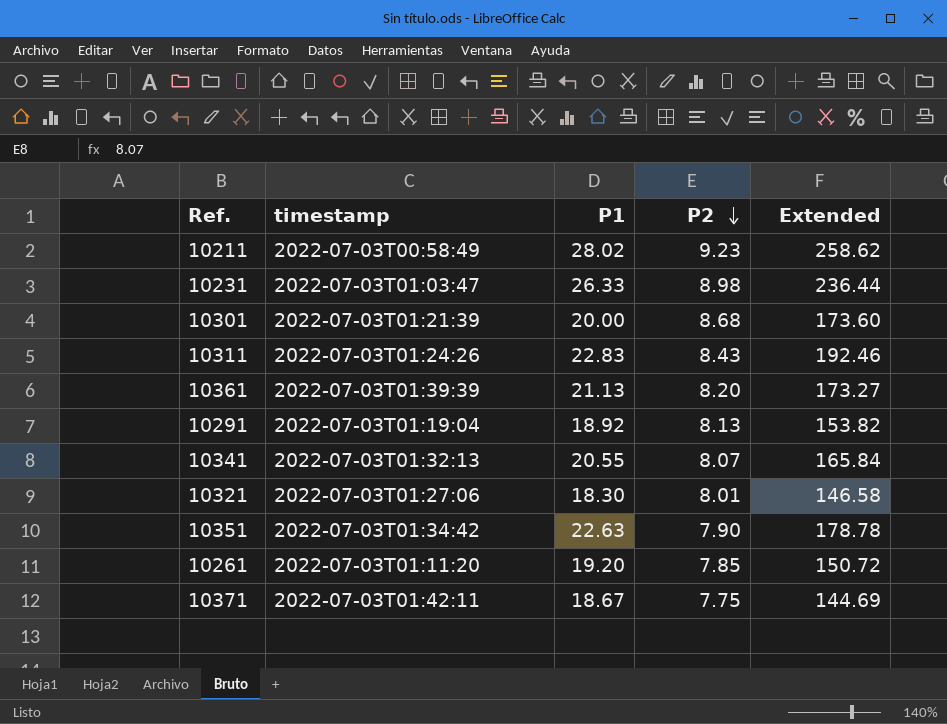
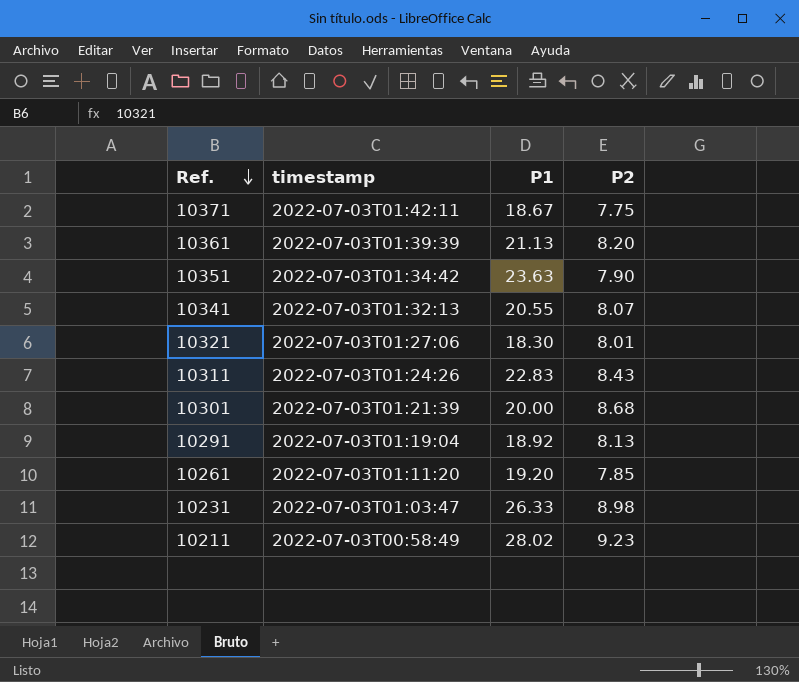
row order: P2 descending -> Ref. descending
column Extended | formula: [P1] * [P2] -> none
10351 | P1: 22.63 -> 23.63

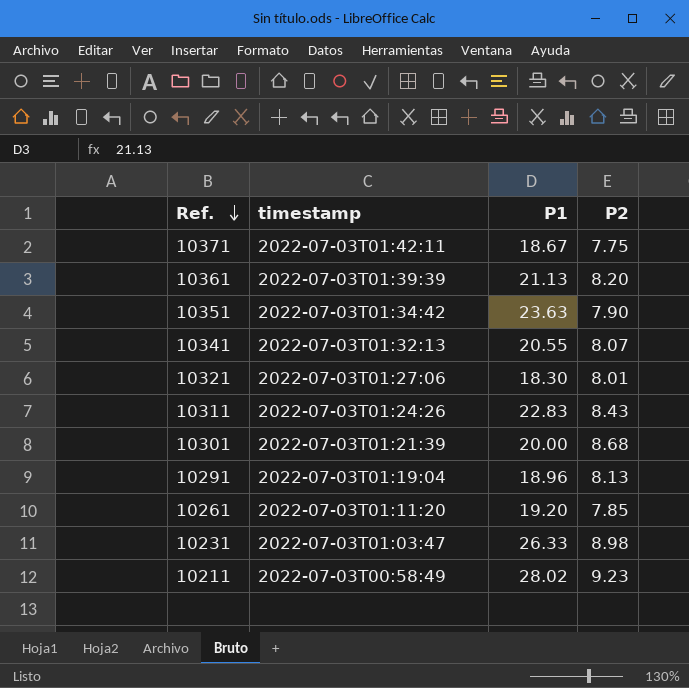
10291 | P1: 18.92 -> 18.96

